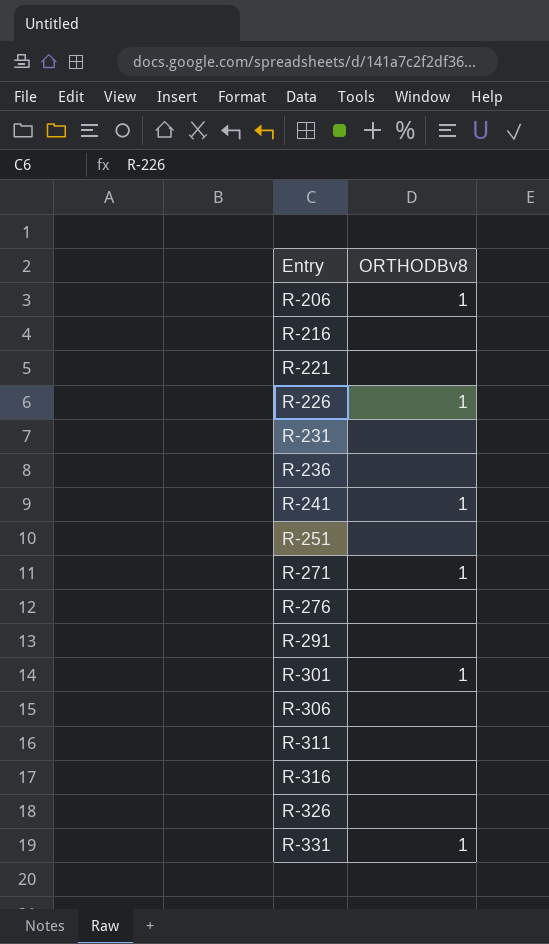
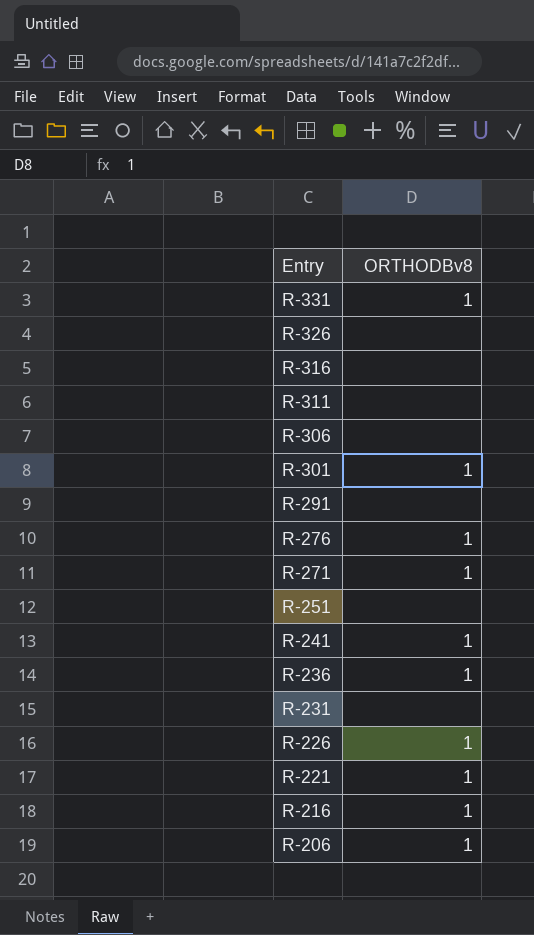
row order: Entry ascending -> Entry descending
R-276 | ORTHODBv8: none -> 1
R-236 | ORTHODBv8: none -> 1
R-221 | ORTHODBv8: none -> 1
R-216 | ORTHODBv8: none -> 1

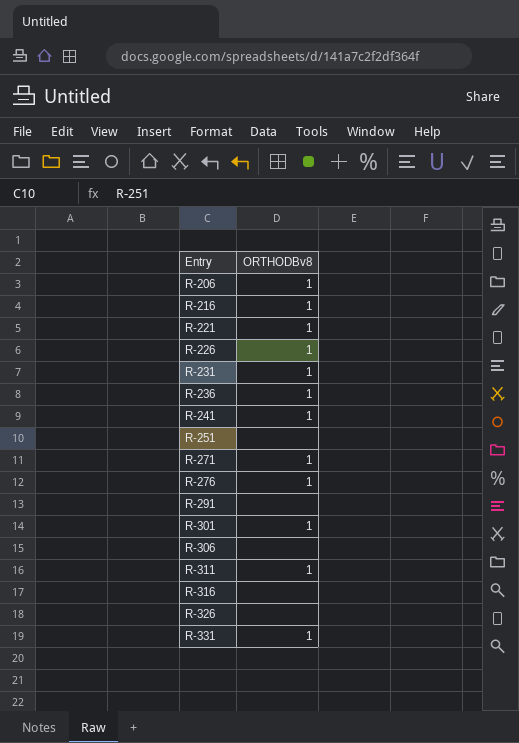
row order: Entry descending -> Entry ascending
R-231 | ORTHODBv8: none -> 1
R-311 | ORTHODBv8: none -> 1

